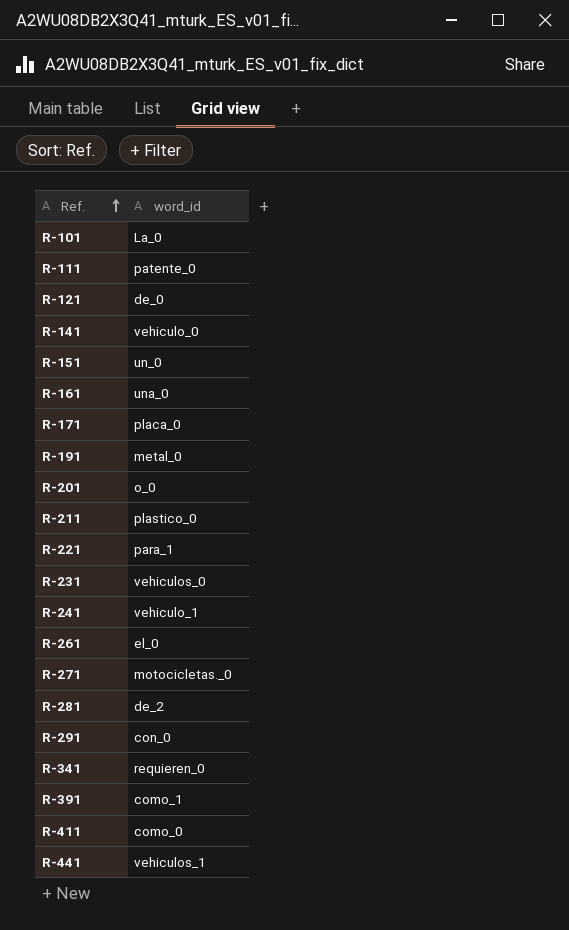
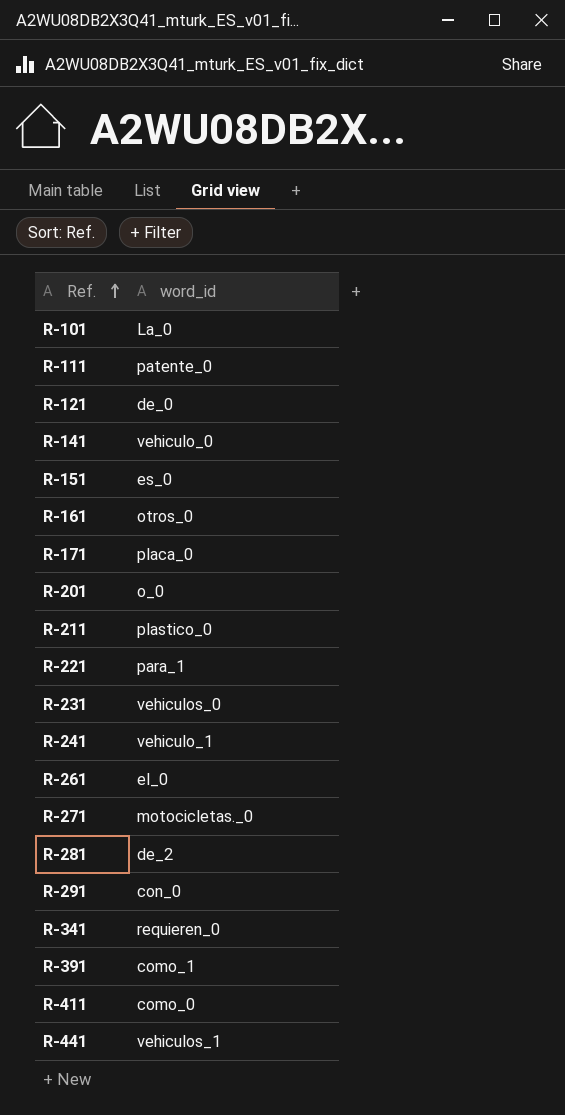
row R-191: metal_0 -> none
R-151 | word_id: un_0 -> es_0
R-161 | word_id: una_0 -> otros_0

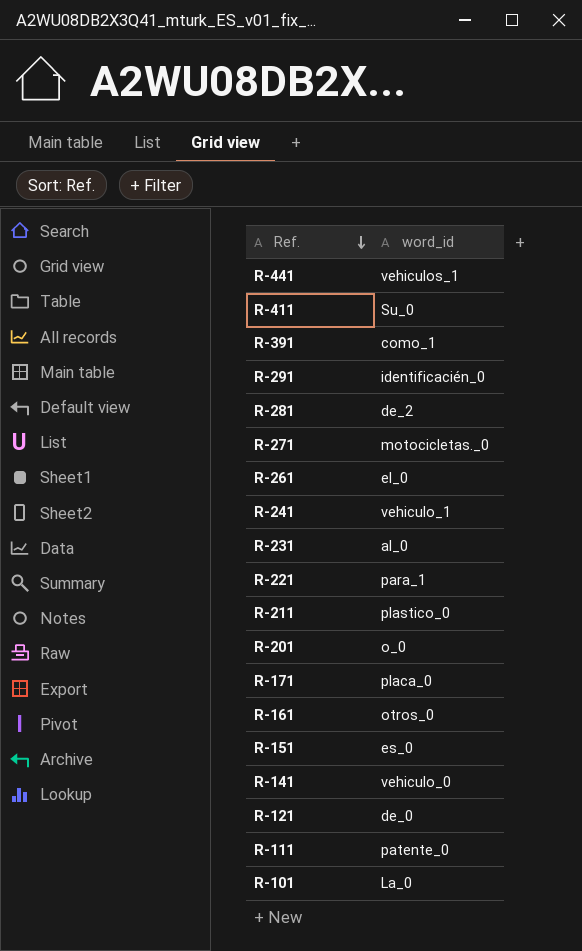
row order: Ref. ascending -> Ref. descending
row R-341: requieren_0 -> none
R-411 | word_id: como_0 -> Su_0
R-291 | word_id: con_0 -> identificacién_0
R-231 | word_id: vehiculos_0 -> al_0

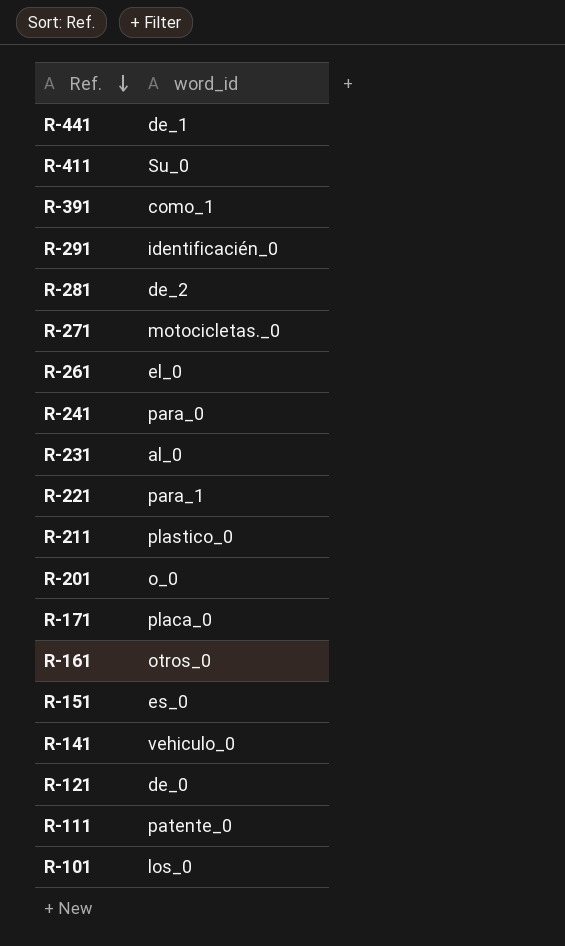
R-441 | word_id: vehiculos_1 -> de_1
R-241 | word_id: vehiculo_1 -> para_0
R-101 | word_id: La_0 -> los_0

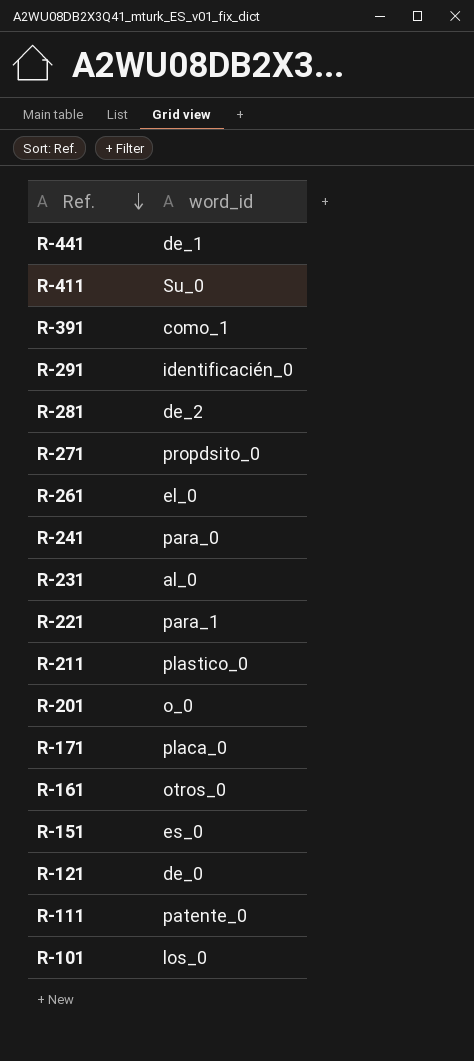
row R-141: vehiculo_0 -> none
R-271 | word_id: motocicletas._0 -> propdsito_0

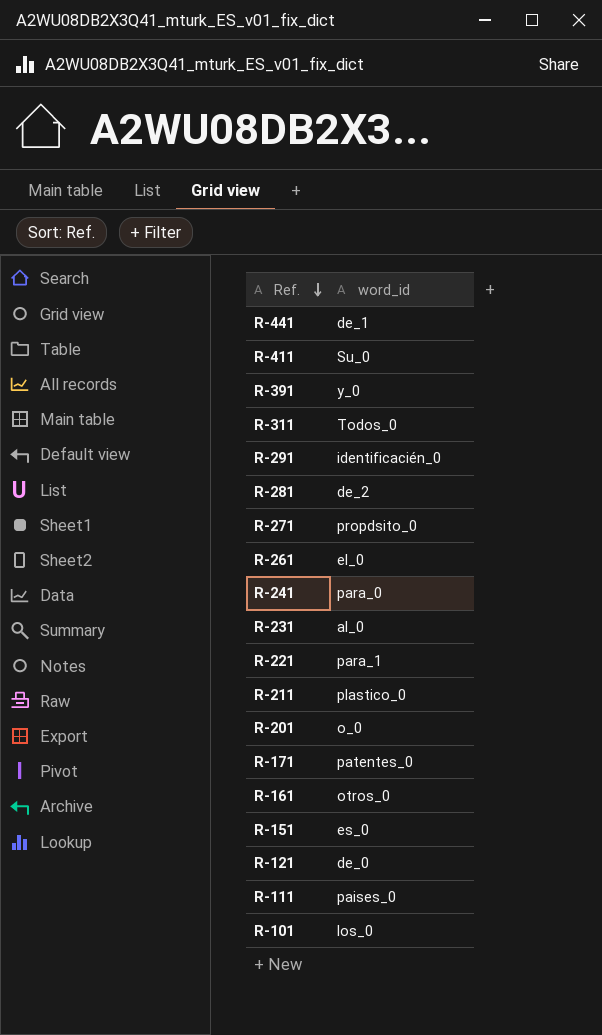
R-391 | word_id: como_1 -> y_0
row R-311: none -> Todos_0
R-171 | word_id: placa_0 -> patentes_0
R-111 | word_id: patente_0 -> paises_0

